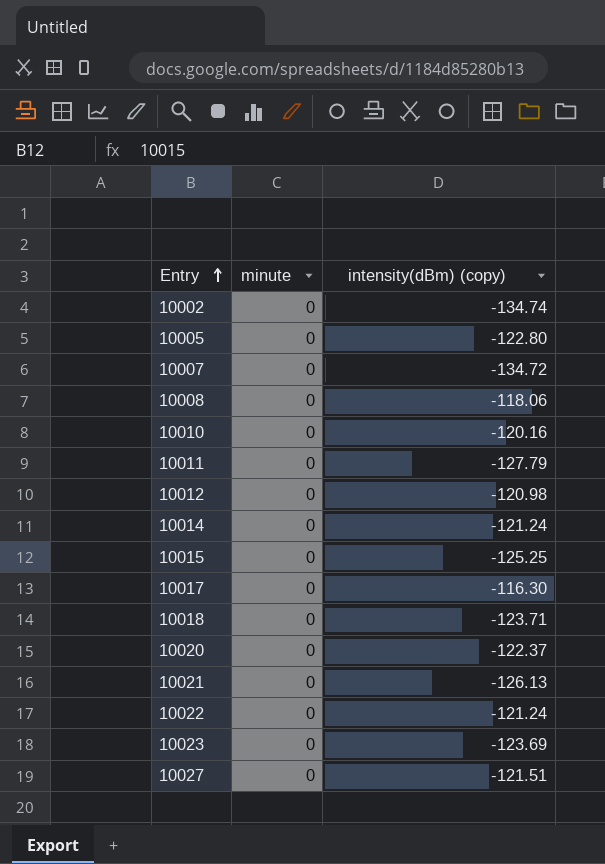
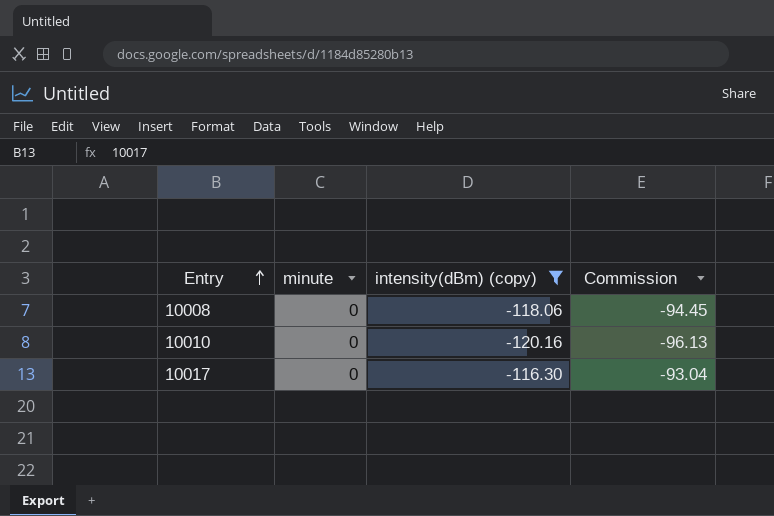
filter: none -> intensity(dBm) (copy) >= -120.16
column Commission | formula: none -> [intensity(dBm) (copy)] * 0.8

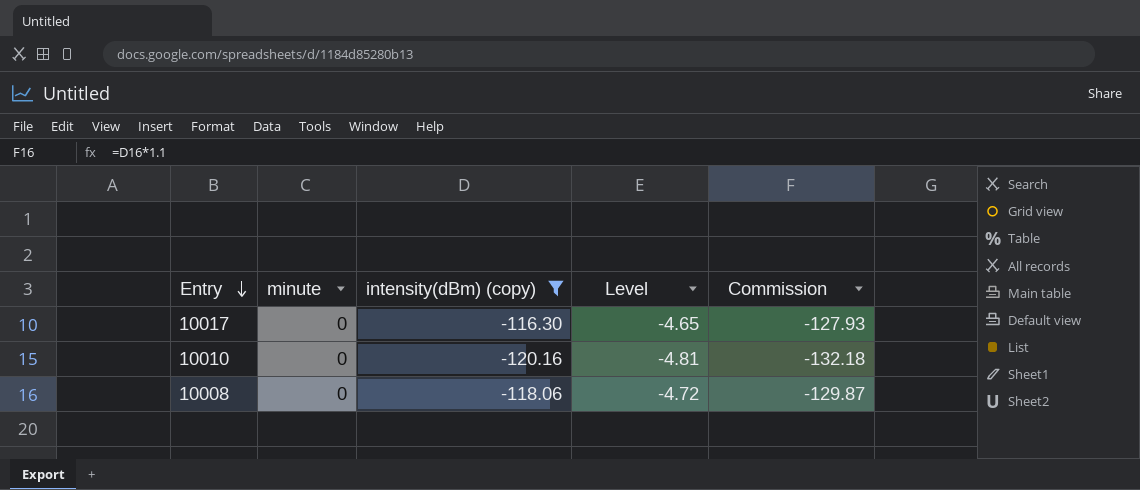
row order: Entry ascending -> Entry descending
column Level | formula: none -> [intensity(dBm) (copy)] * 0.04
column Commission | formula: [intensity(dBm) (copy)] * 0.8 -> [intensity(dBm) (copy)] * 1.1

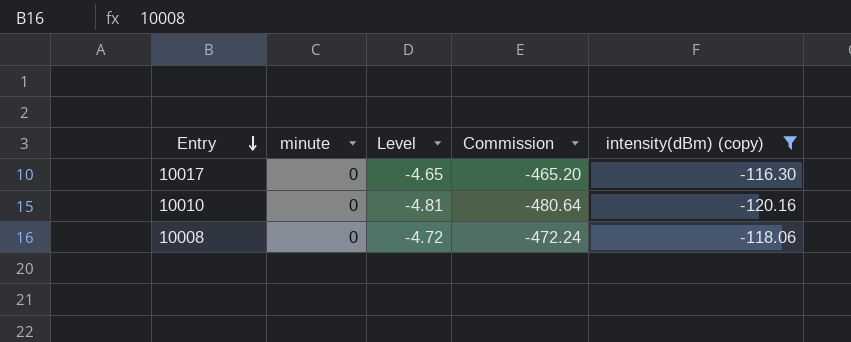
column Commission | formula: [intensity(dBm) (copy)] * 1.1 -> [intensity(dBm) (copy)] * 4
column intensity(dBm) (copy) | position: 3 -> 5

